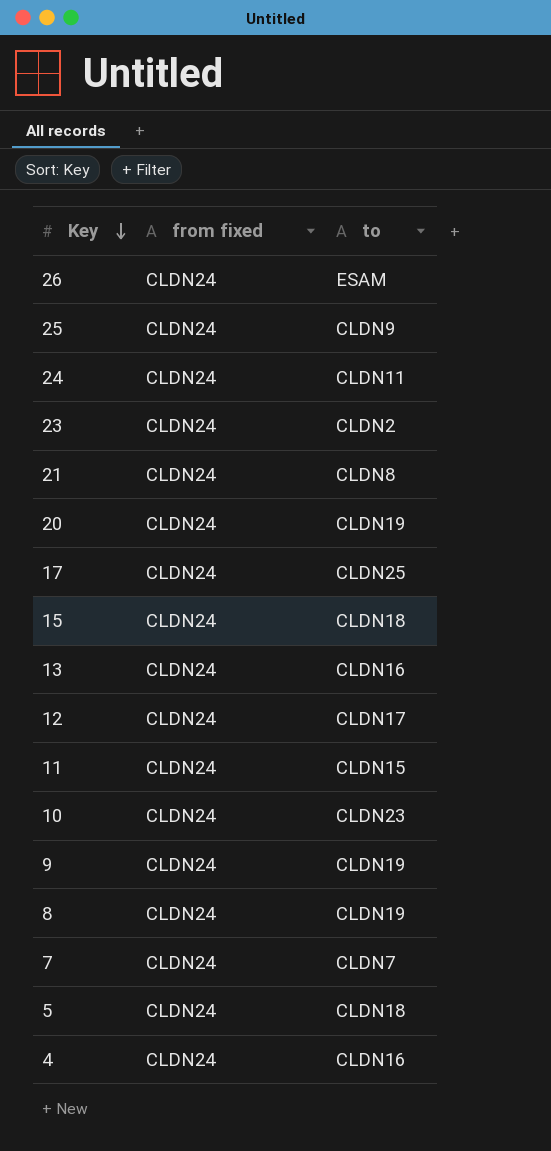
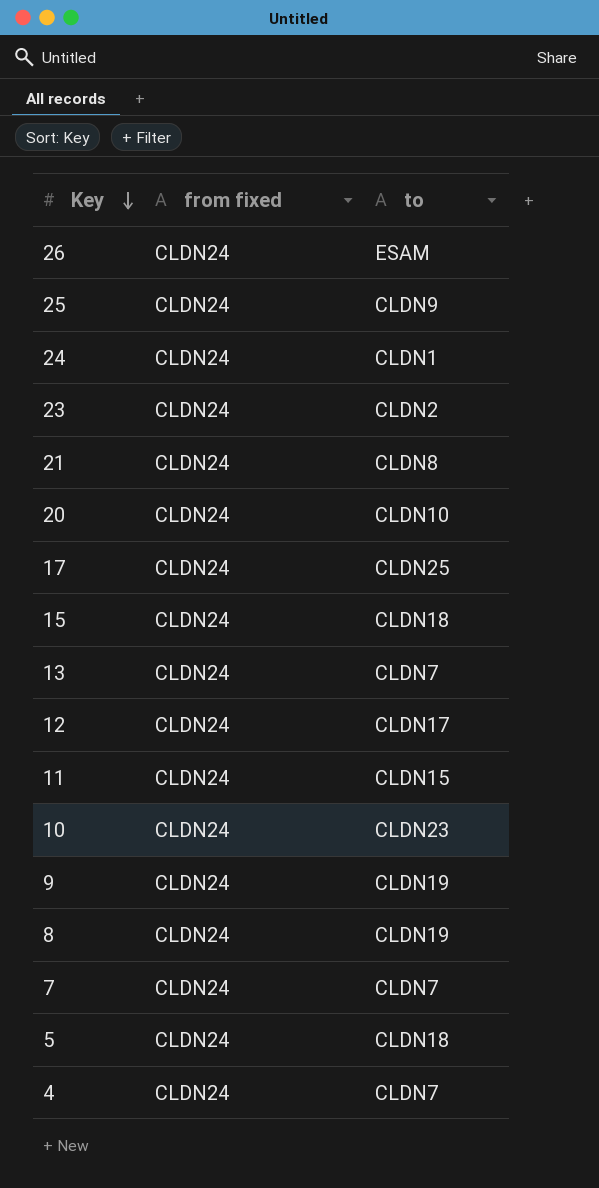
24 | to: CLDN11 -> CLDN1
20 | to: CLDN19 -> CLDN10
13 | to: CLDN16 -> CLDN7
4 | to: CLDN16 -> CLDN7

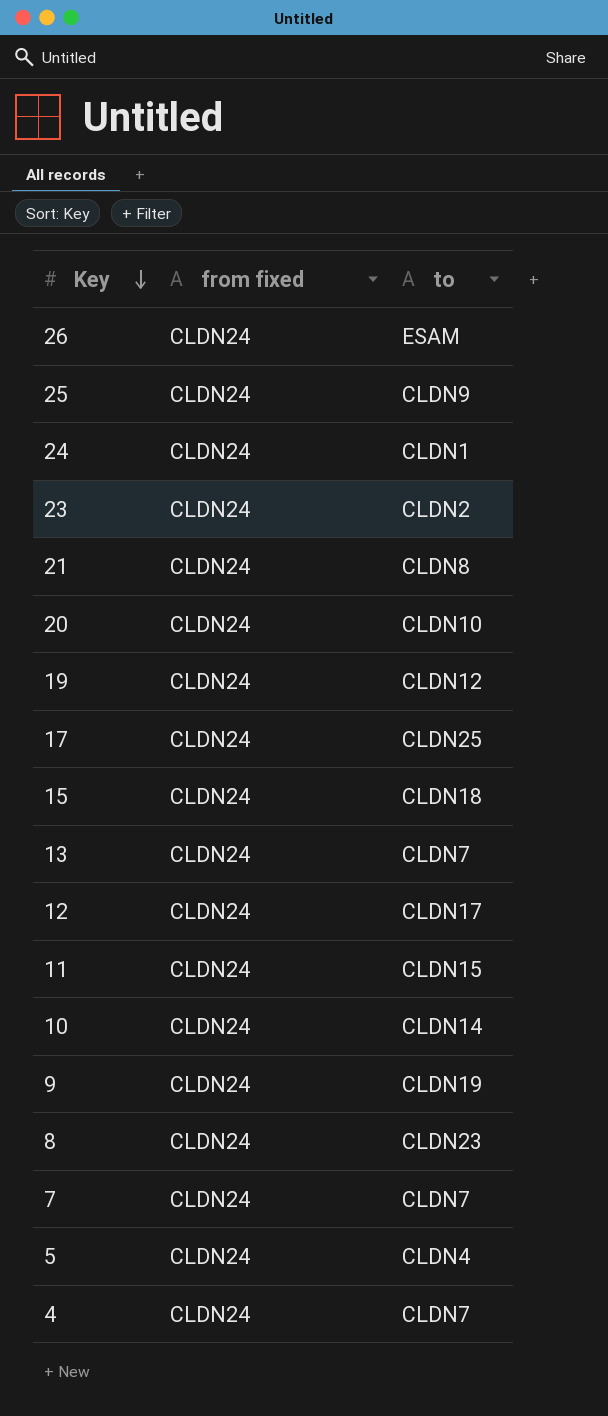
row 19: none -> CLDN24 | CLDN12
10 | to: CLDN23 -> CLDN14
8 | to: CLDN19 -> CLDN23
5 | to: CLDN18 -> CLDN4

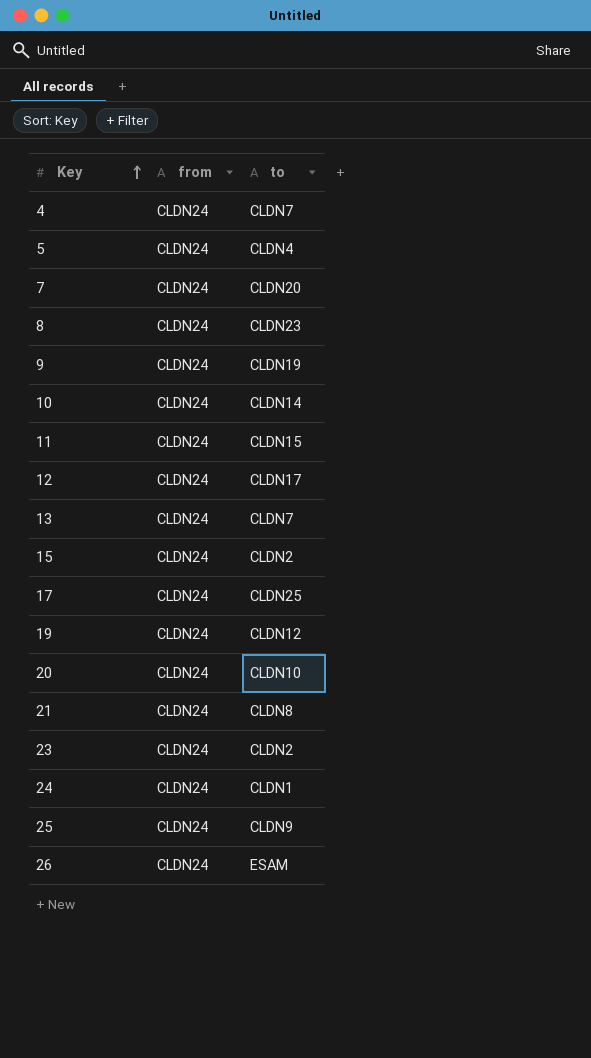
row order: Key descending -> Key ascending
column name: from fixed -> from
7 | to: CLDN7 -> CLDN20
15 | to: CLDN18 -> CLDN2

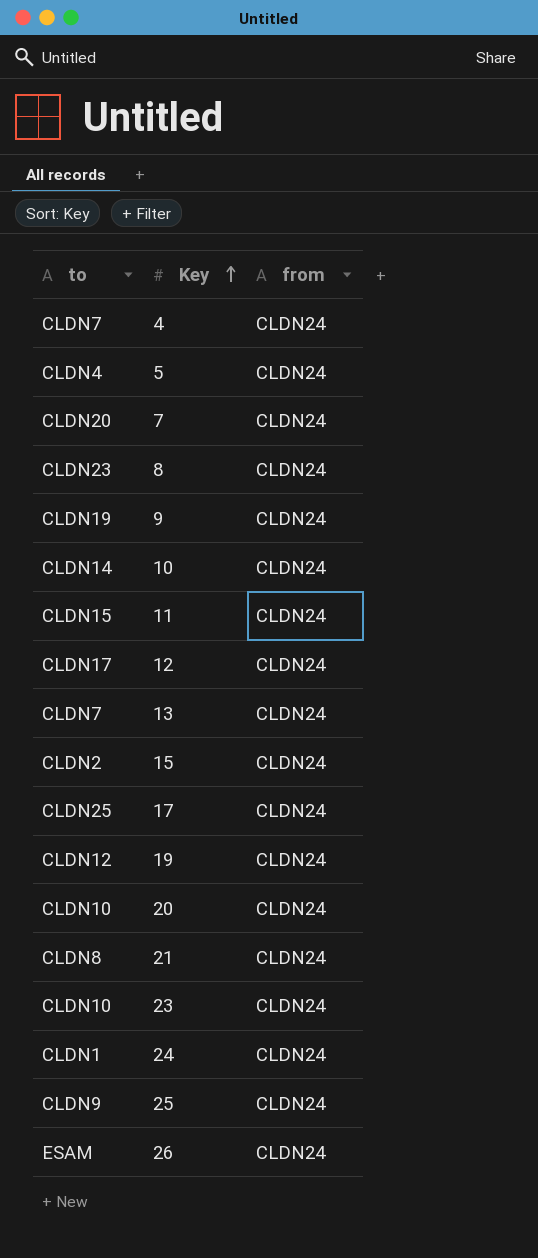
column to | position: 3 -> 1
23 | to: CLDN2 -> CLDN10

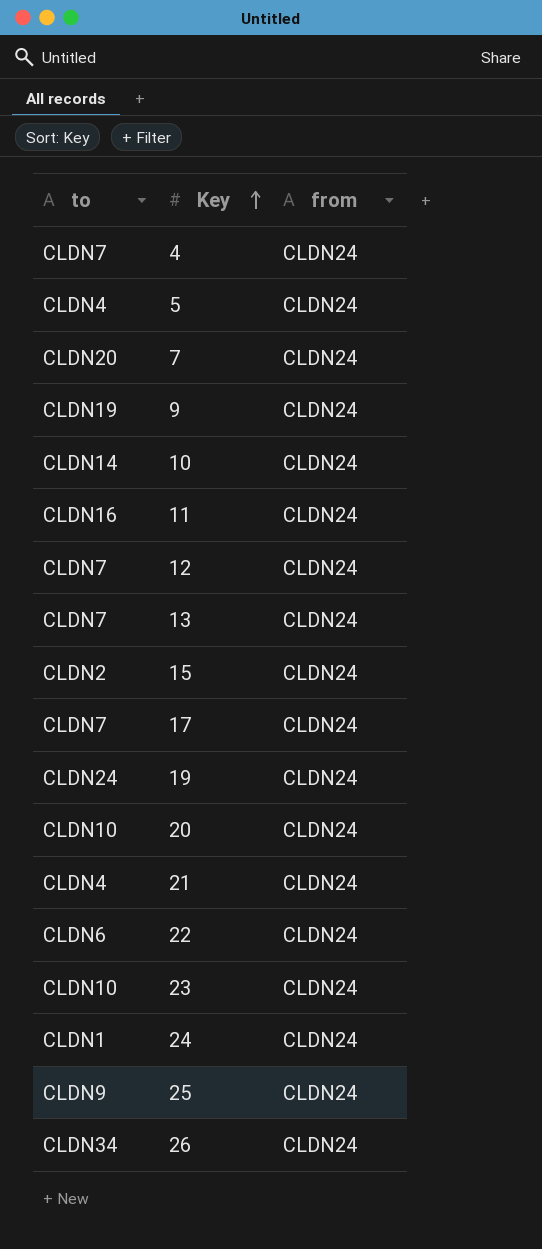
row 8: CLDN23 | CLDN24 -> none
11 | to: CLDN15 -> CLDN16
12 | to: CLDN17 -> CLDN7
17 | to: CLDN25 -> CLDN7
19 | to: CLDN12 -> CLDN24
21 | to: CLDN8 -> CLDN4
row 22: none -> CLDN6 | CLDN24
26 | to: ESAM -> CLDN34

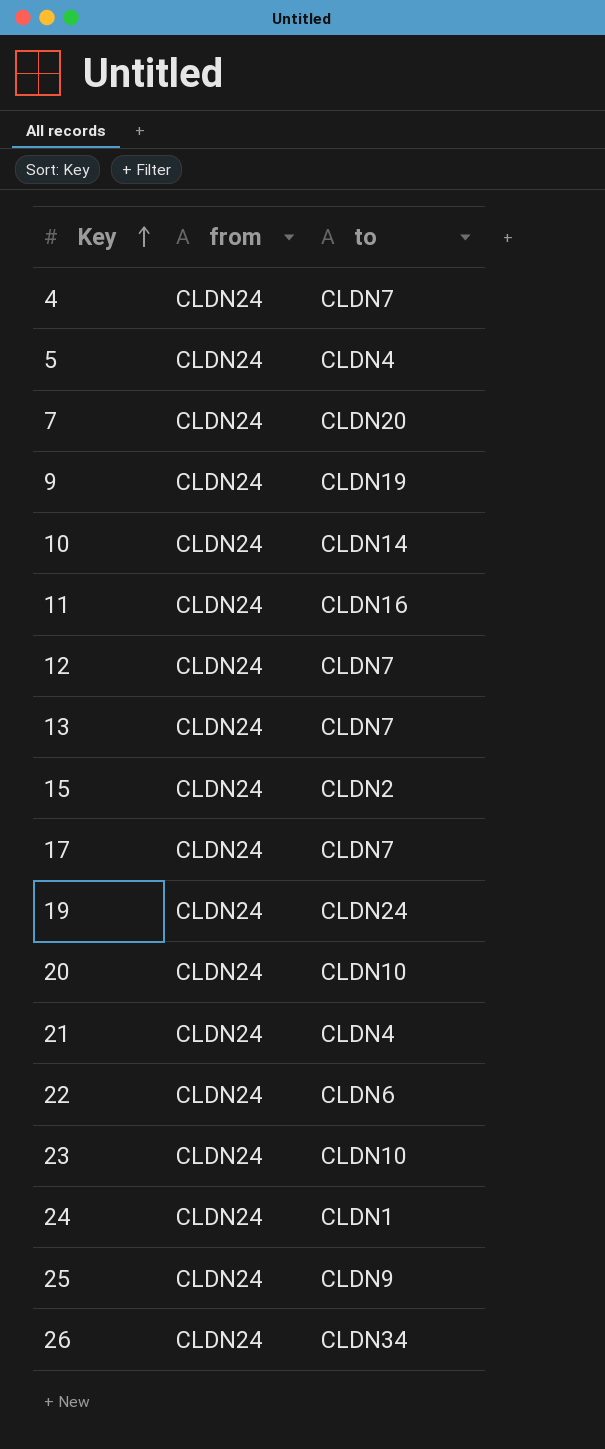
column to | position: 1 -> 3

